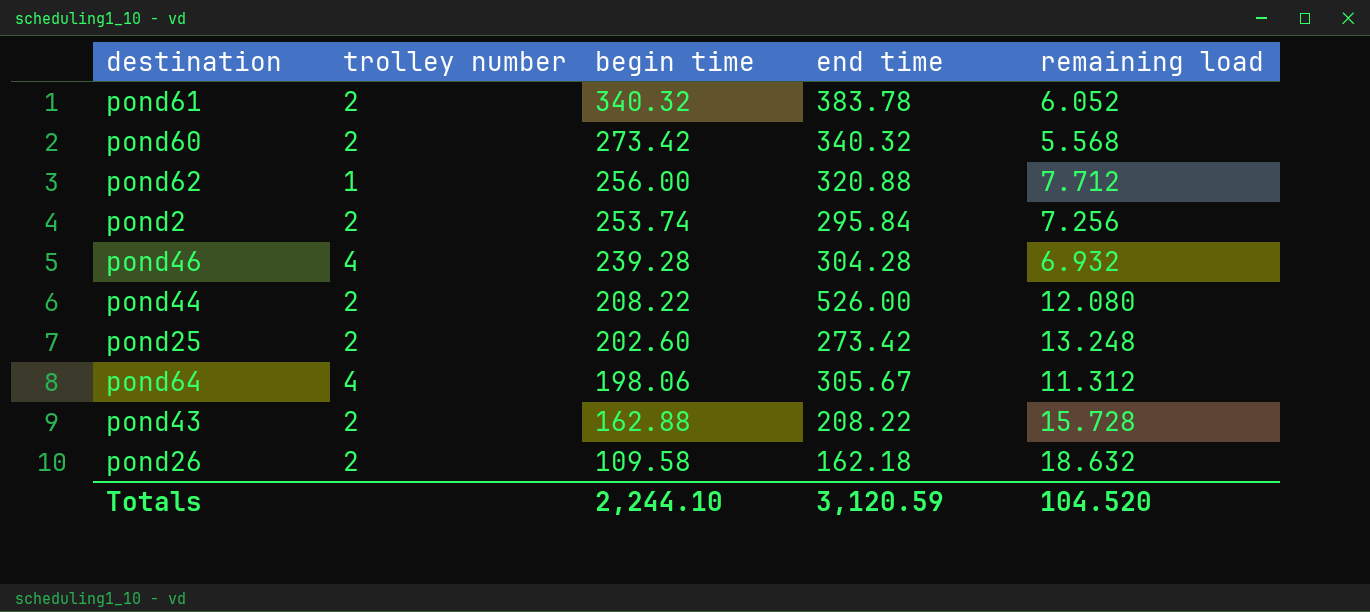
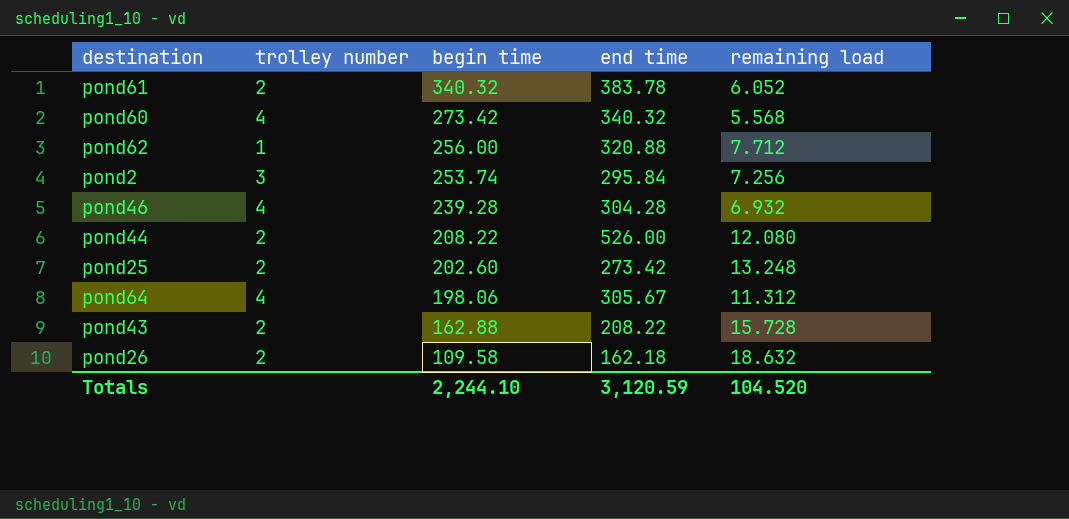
pond60 | trolley number: 2 -> 4
pond2 | trolley number: 2 -> 3

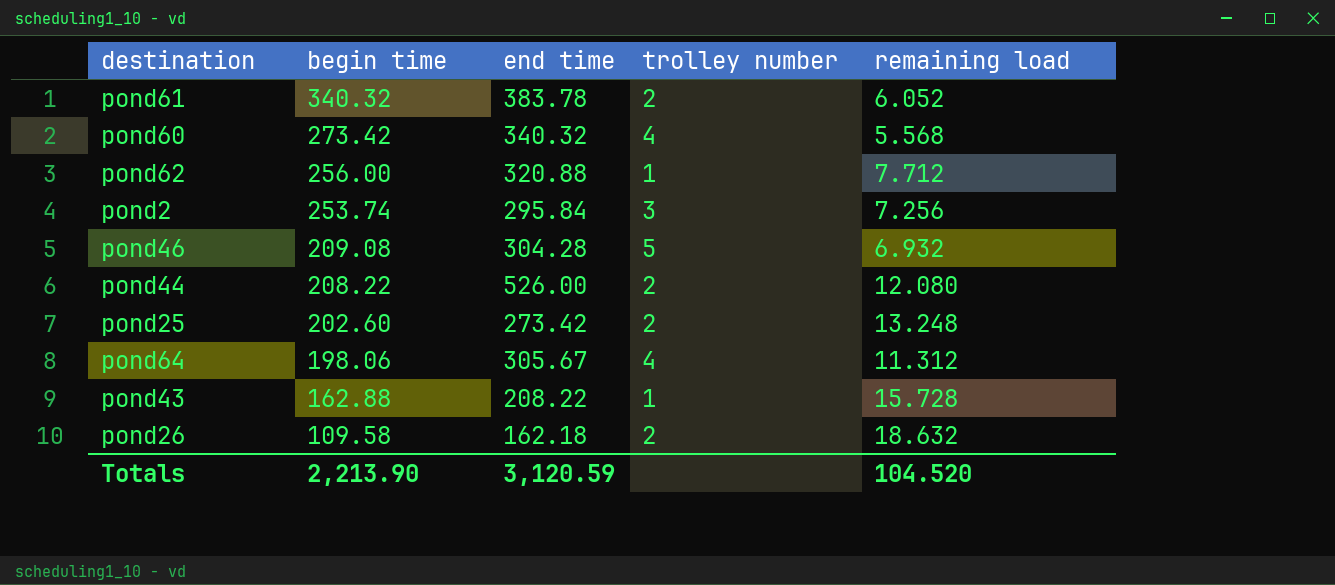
column trolley number | position: 2 -> 4
pond46 | begin time: 239.28 -> 209.08
pond46 | trolley number: 4 -> 5
pond43 | trolley number: 2 -> 1
Totals | begin time: 2,244.10 -> 2,213.90

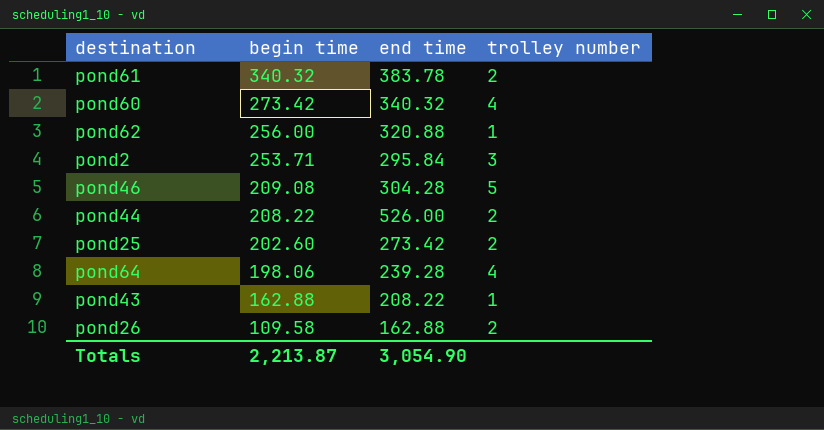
column remaining load | position: 5 -> none
pond2 | begin time: 253.74 -> 253.71
pond64 | end time: 305.67 -> 239.28
pond26 | end time: 162.18 -> 162.88
Totals | begin time: 2,213.90 -> 2,213.87
Totals | end time: 3,120.59 -> 3,054.90

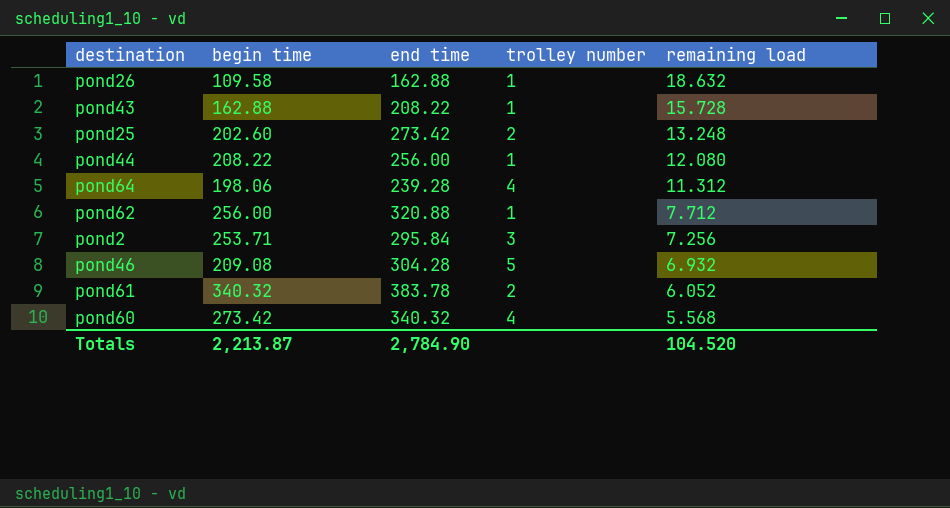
row order: begin time descending -> remaining load descending
column remaining load | position: none -> 5
pond26 | trolley number: 2 -> 1
pond44 | end time: 526.00 -> 256.00
pond44 | trolley number: 2 -> 1
Totals | end time: 3,054.90 -> 2,784.90

